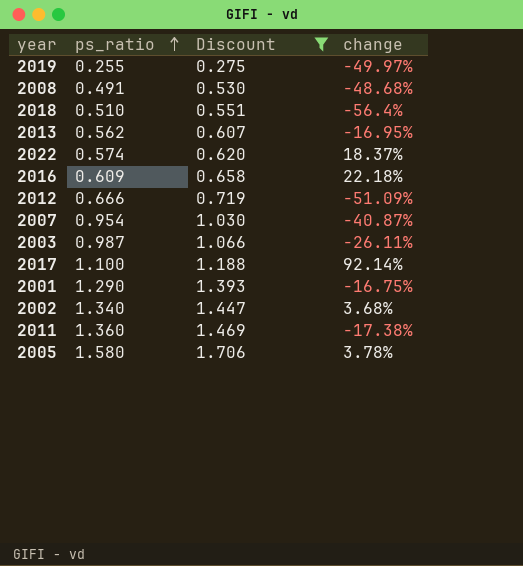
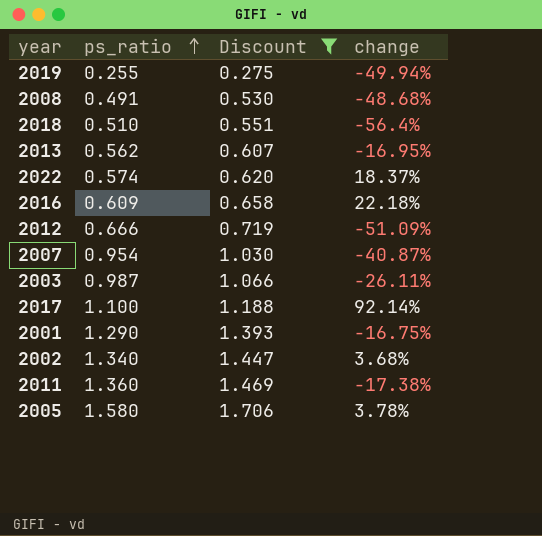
2019 | change: -49.97% -> -49.94%

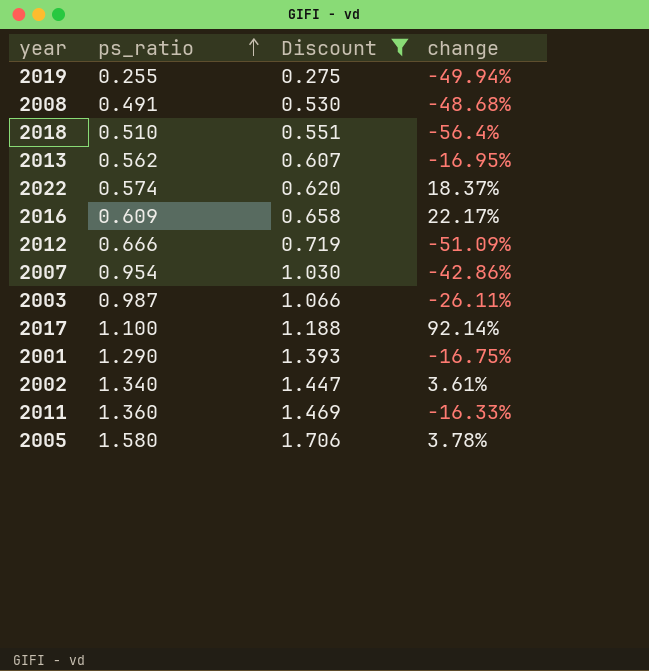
2016 | change: 22.18% -> 22.17%
2007 | change: -40.87% -> -42.86%
2002 | change: 3.68% -> 3.61%
2011 | change: -17.38% -> -16.33%

